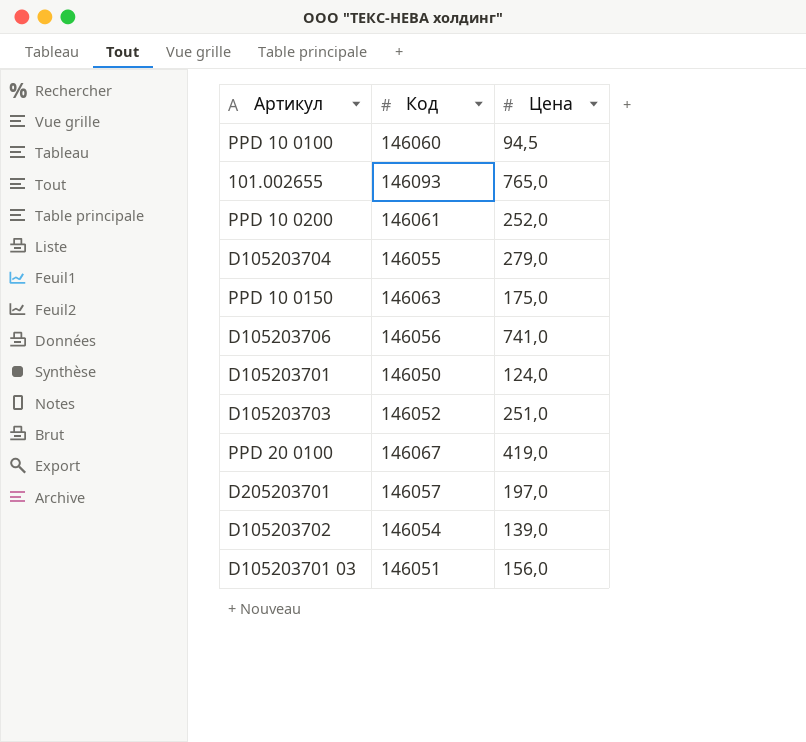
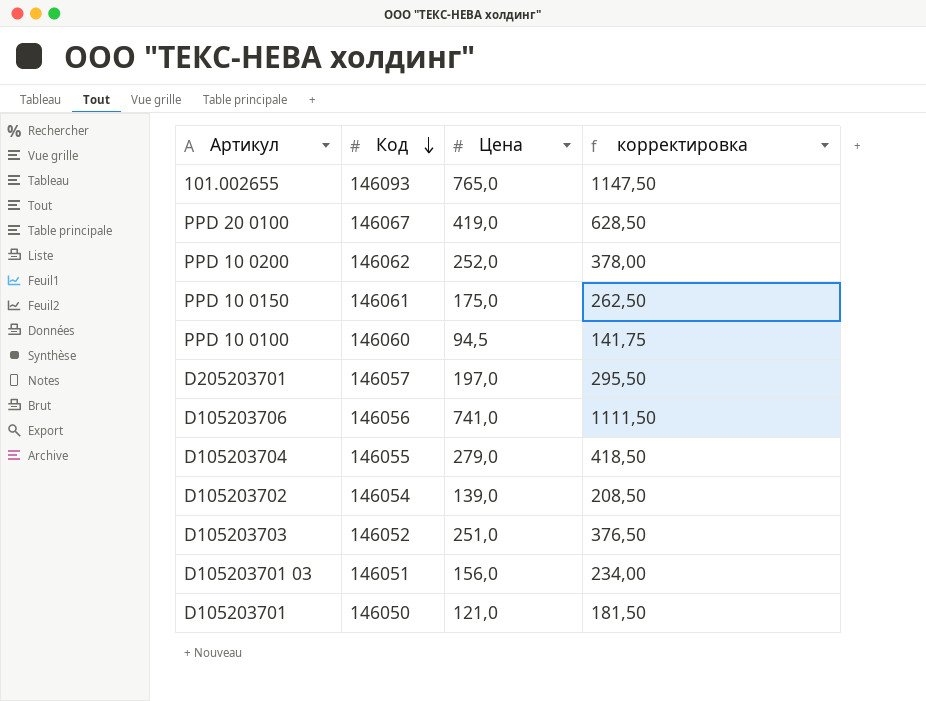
row order: none -> Код descending
column корректировка | formula: none -> [Цена] * 1,5
PPD 10 0200 | Код: 146061 -> 146062
PPD 10 0150 | Код: 146063 -> 146061
D105203701 | Цена: 124,0 -> 121,0

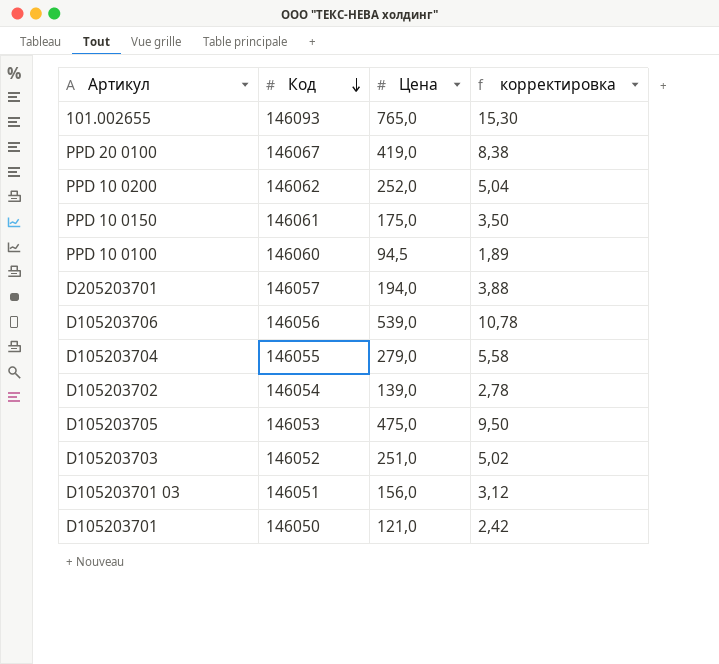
column корректировка | formula: [Цена] * 1,5 -> [Цена] * 0,02
D205203701 | Цена: 197,0 -> 194,0
D105203706 | Цена: 741,0 -> 539,0
row D105203705: none -> 146053 | 475,0 | 9,50

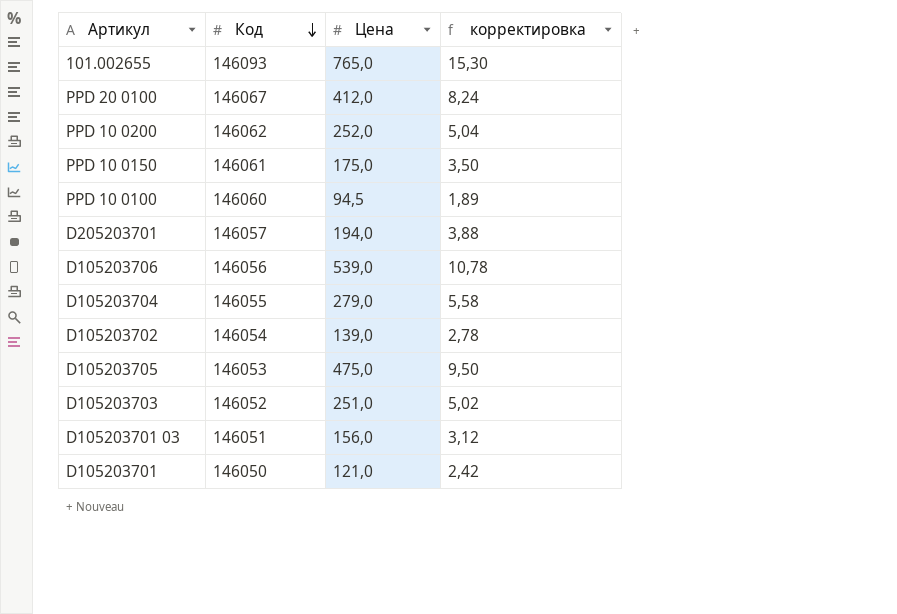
PPD 20 0100 | Цена: 419,0 -> 412,0
PPD 20 0100 | корректировка: 8,38 -> 8,24

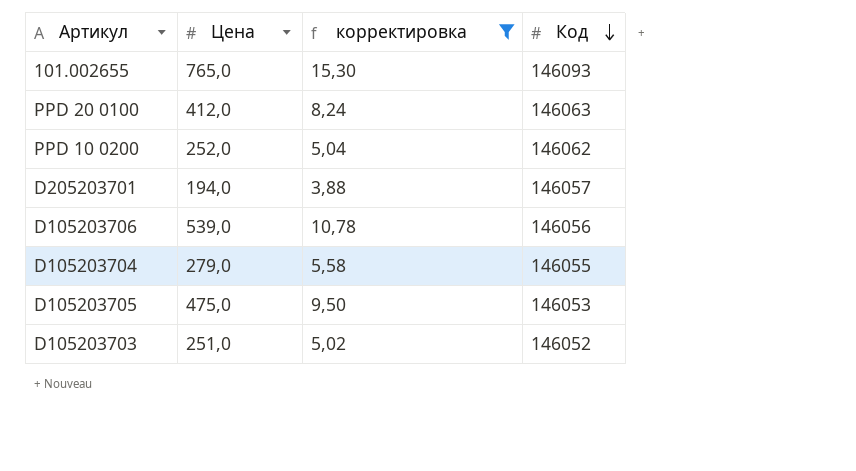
filter: none -> корректировка >= 3,88
column Код | position: 2 -> 4
PPD 20 0100 | Код: 146067 -> 146063

